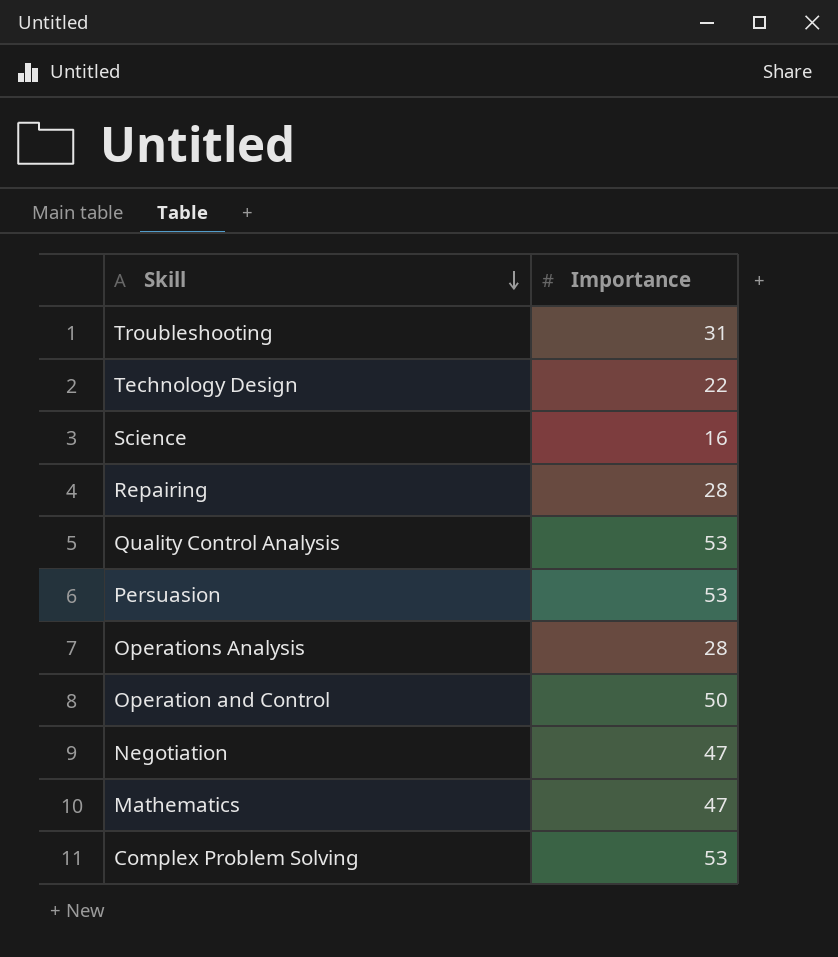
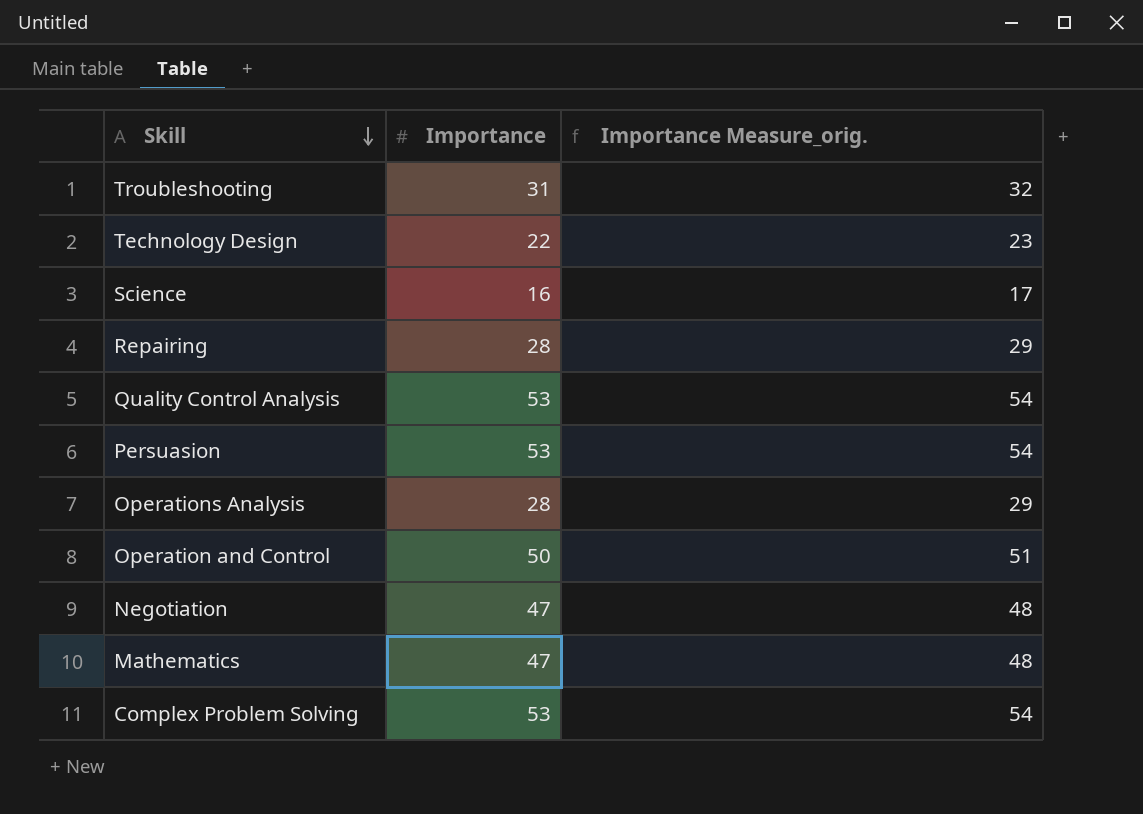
column Importance Measure_orig. | formula: none -> [Importance] + 1

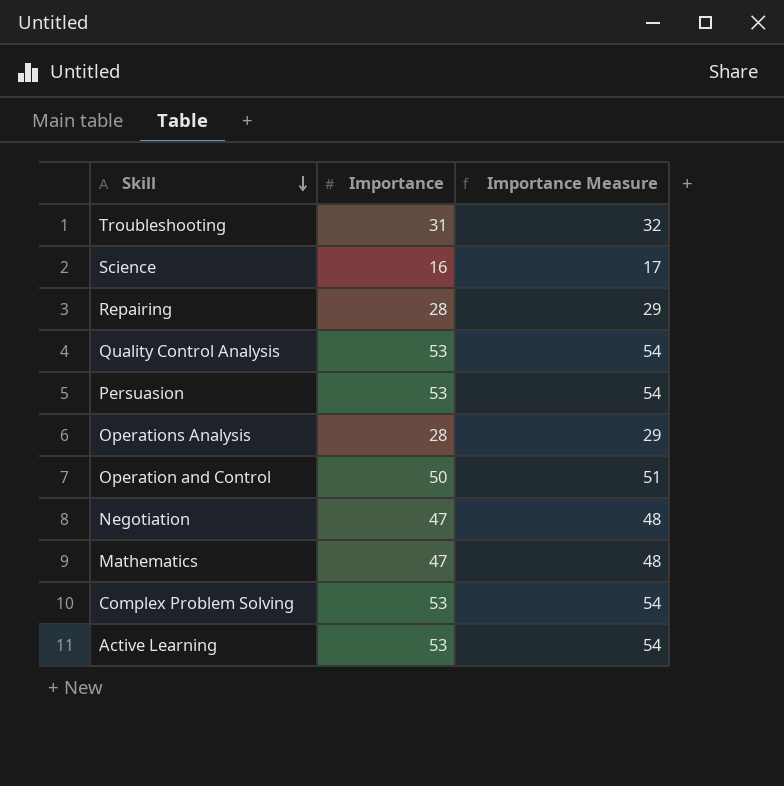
column name: Importance Measure_orig. -> Importance Measure
row Technology Design: 22 | 23 -> none
row Active Learning: none -> 53 | 54

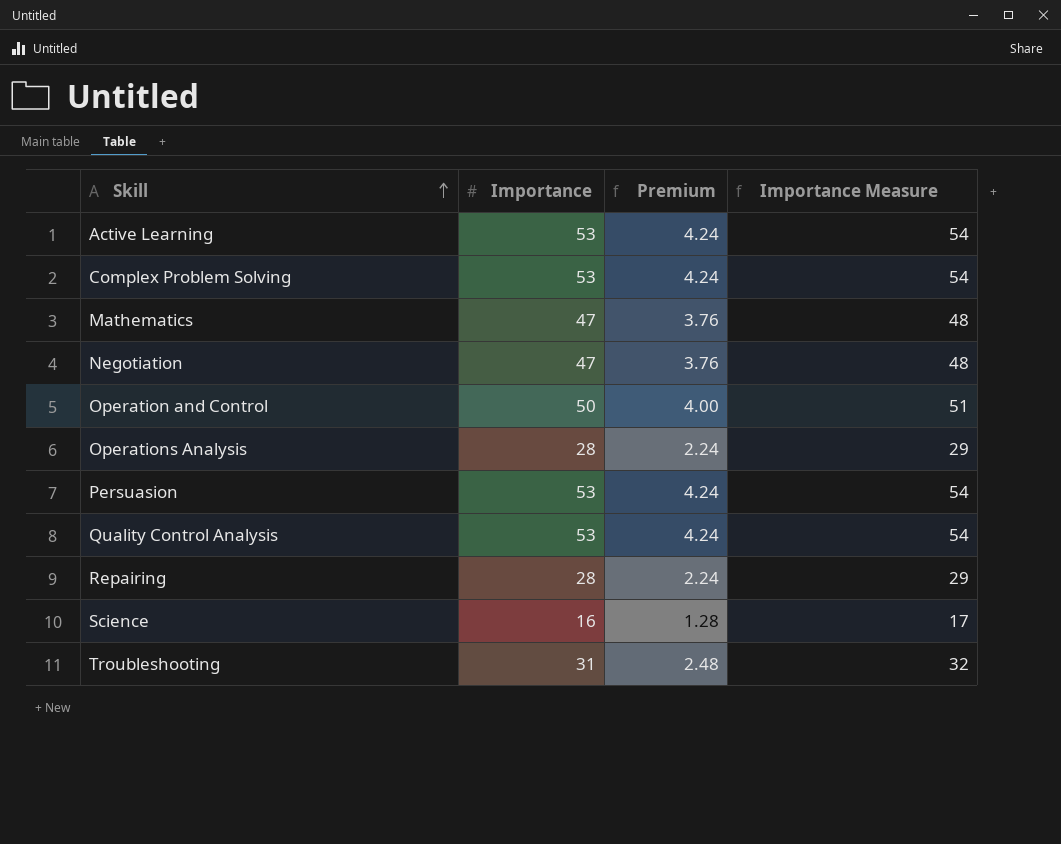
row order: Skill descending -> Skill ascending
column Premium | formula: none -> [Importance] * 0.08

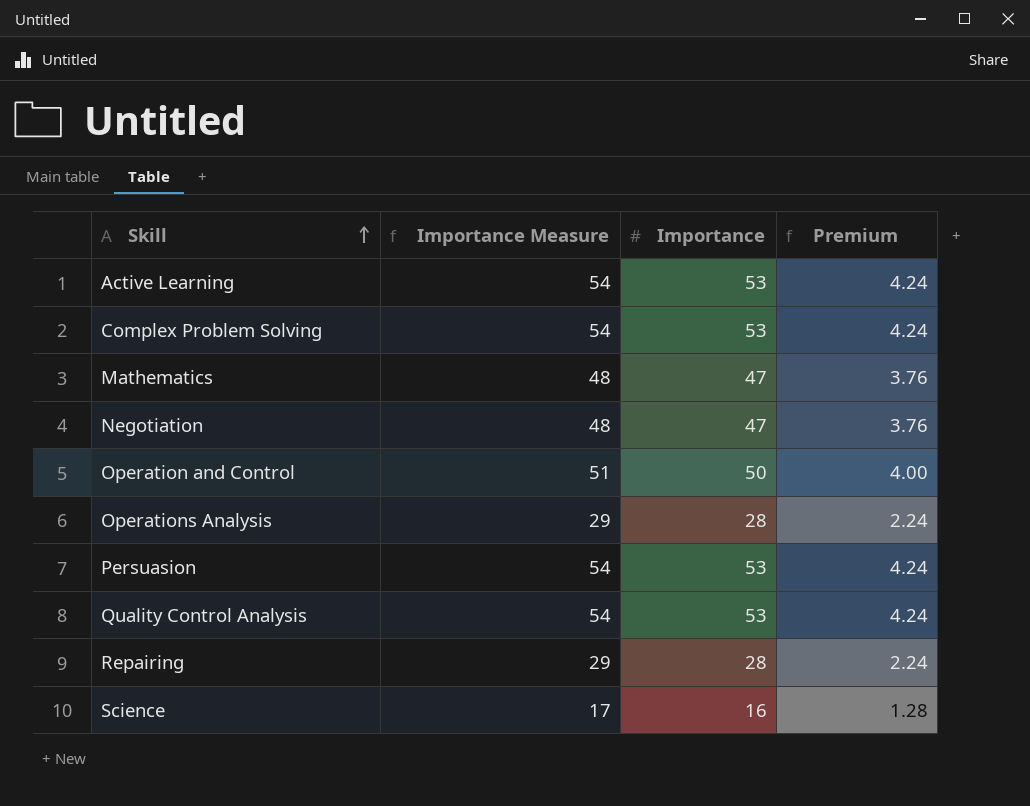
column Importance Measure | position: 4 -> 2
row Troubleshooting: 31 | 2.48 | 32 -> none

